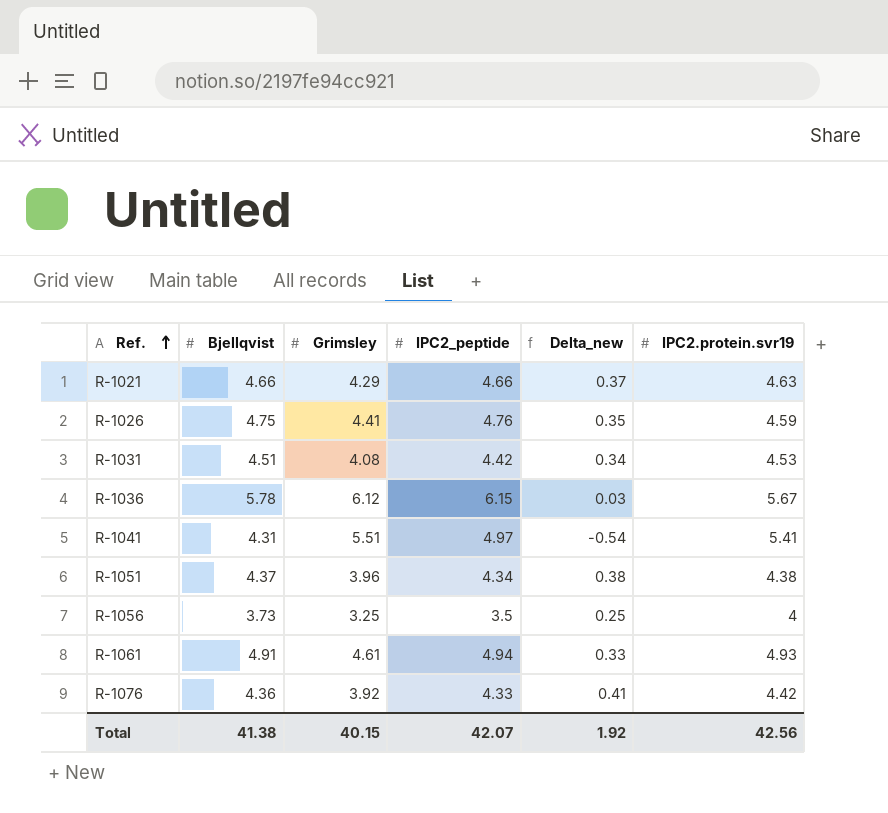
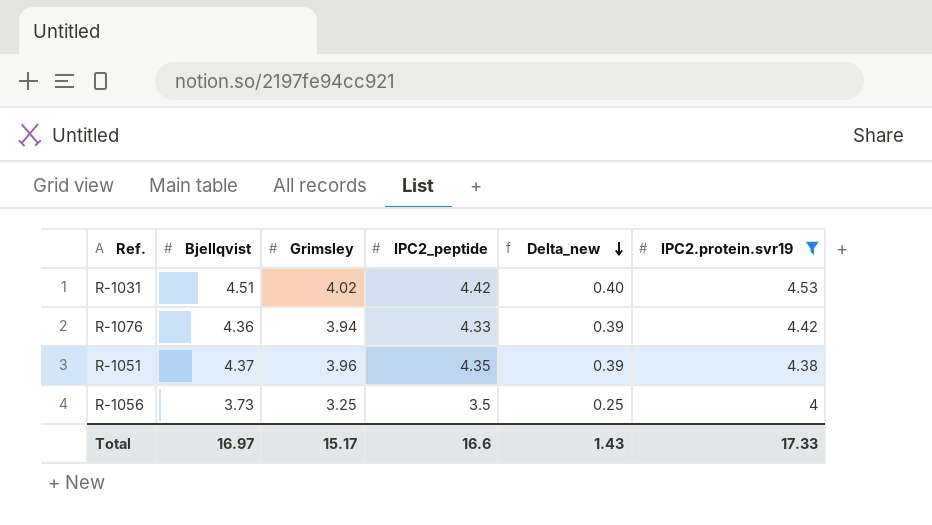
filter: none -> IPC2.protein.svr19 <= 4.53
row order: Ref. ascending -> Delta_new descending
R-1031 | Grimsley: 4.08 -> 4.02
R-1031 | Delta_new: 0.34 -> 0.40
R-1076 | Grimsley: 3.92 -> 3.94
R-1076 | Delta_new: 0.41 -> 0.39
R-1051 | IPC2_peptide: 4.34 -> 4.35
R-1051 | Delta_new: 0.38 -> 0.39
Total | Bjellqvist: 41.38 -> 16.97
Total | Grimsley: 40.15 -> 15.17
Total | IPC2_peptide: 42.07 -> 16.6
Total | Delta_new: 1.92 -> 1.43
Total | IPC2.protein.svr19: 42.56 -> 17.33

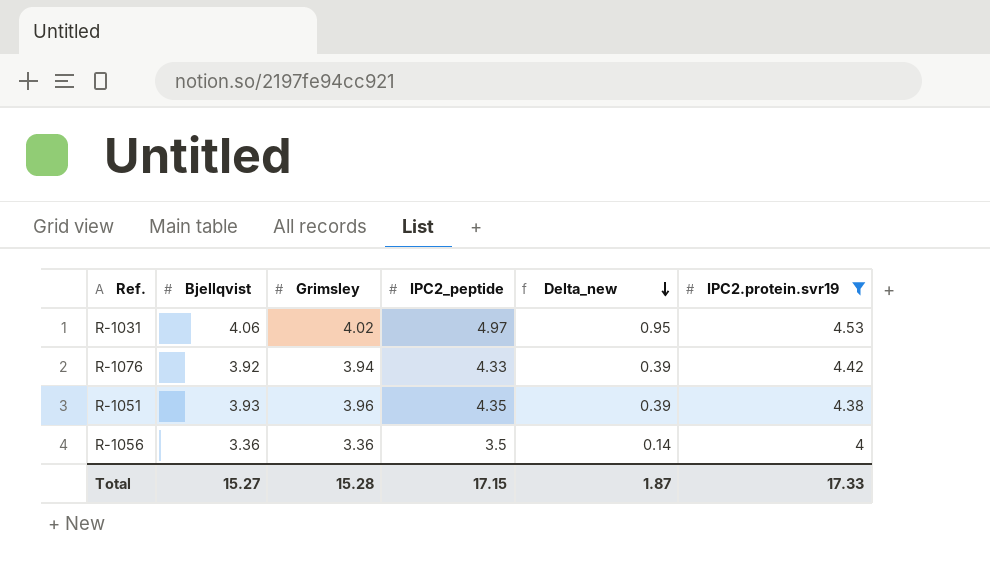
R-1031 | Bjellqvist: 4.51 -> 4.06
R-1031 | IPC2_peptide: 4.42 -> 4.97
R-1031 | Delta_new: 0.40 -> 0.95
R-1076 | Bjellqvist: 4.36 -> 3.92
R-1051 | Bjellqvist: 4.37 -> 3.93
R-1056 | Bjellqvist: 3.73 -> 3.36
R-1056 | Grimsley: 3.25 -> 3.36
R-1056 | Delta_new: 0.25 -> 0.14
Total | Bjellqvist: 16.97 -> 15.27
Total | Grimsley: 15.17 -> 15.28
Total | IPC2_peptide: 16.6 -> 17.15
Total | Delta_new: 1.43 -> 1.87

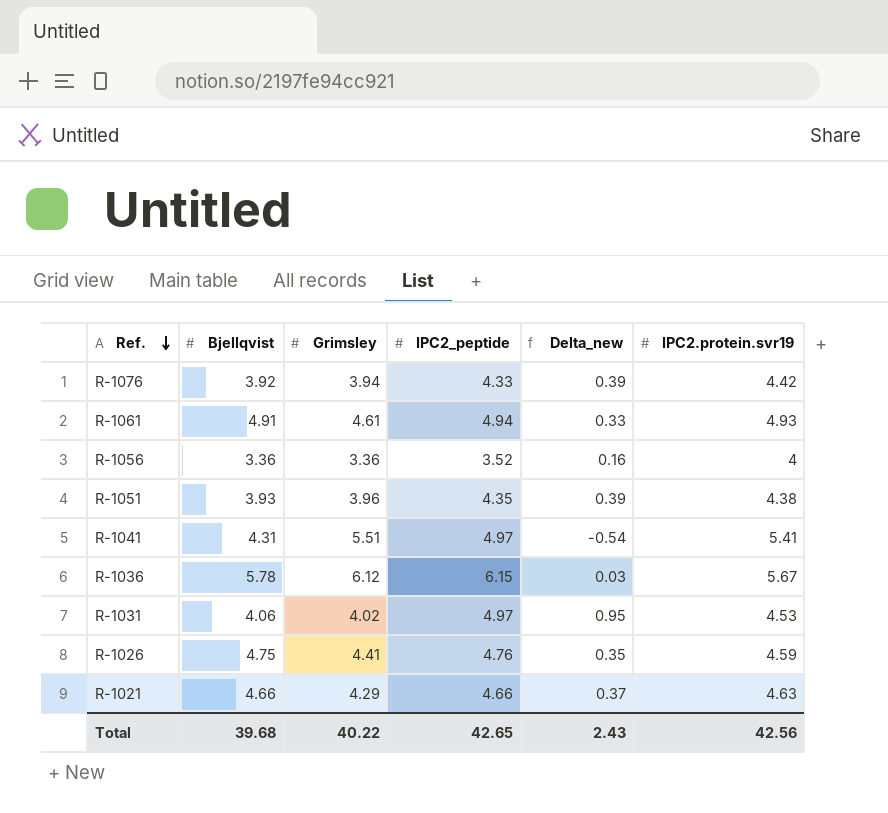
filter: IPC2.protein.svr19 <= 4.53 -> none
row order: Delta_new descending -> Ref. descending
R-1056 | IPC2_peptide: 3.5 -> 3.52
R-1056 | Delta_new: 0.14 -> 0.16
Total | Bjellqvist: 15.27 -> 39.68
Total | Grimsley: 15.28 -> 40.22
Total | IPC2_peptide: 17.15 -> 42.65
Total | Delta_new: 1.87 -> 2.43
Total | IPC2.protein.svr19: 17.33 -> 42.56

